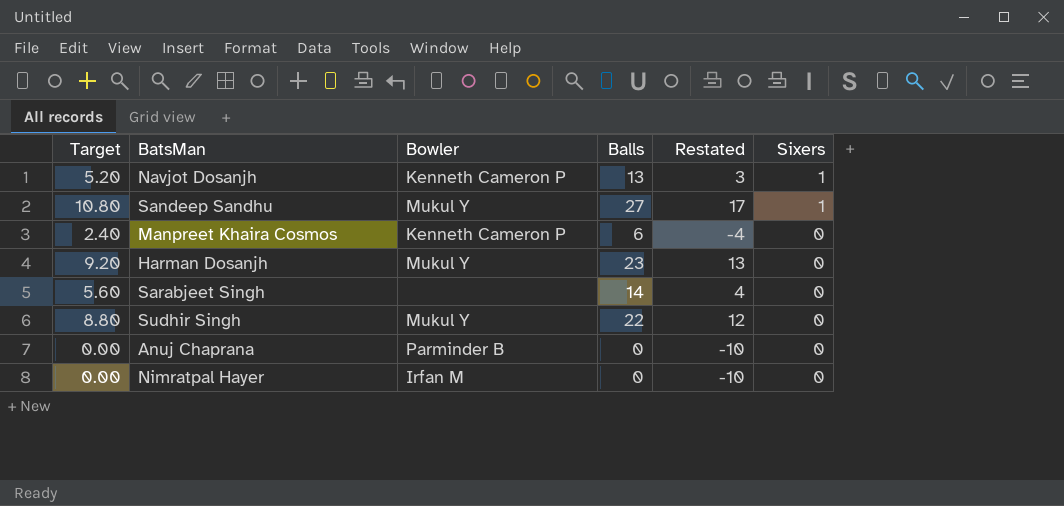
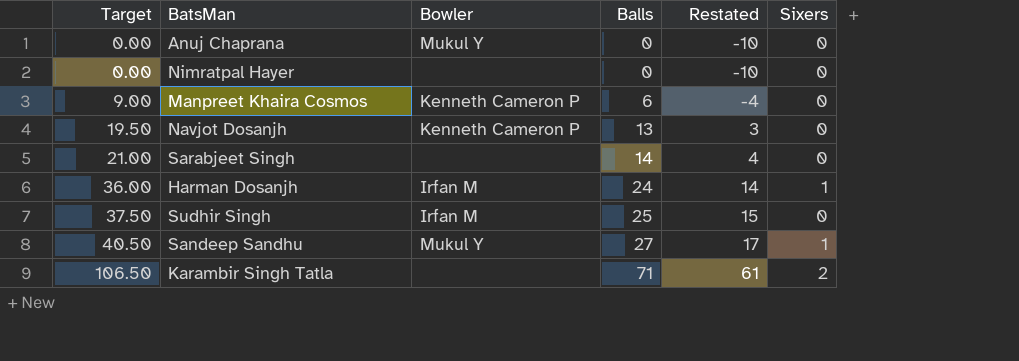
row order: Sixers descending -> Target ascending
column Target | formula: [Balls] * 0.4 -> [Balls] * 1.5
Anuj Chaprana | Bowler: Parminder B -> Mukul Y
Nimratpal Hayer | Bowler: Irfan M -> none
Navjot Dosanjh | Sixers: 1 -> 0
Harman Dosanjh | Bowler: Mukul Y -> Irfan M
Harman Dosanjh | Balls: 23 -> 24
Harman Dosanjh | Restated: 13 -> 14
Harman Dosanjh | Sixers: 0 -> 1
Sudhir Singh | Bowler: Mukul Y -> Irfan M
Sudhir Singh | Balls: 22 -> 25
Sudhir Singh | Restated: 12 -> 15
row Karambir Singh Tatla: none -> 106.50 | none | 71 | 61 | 2

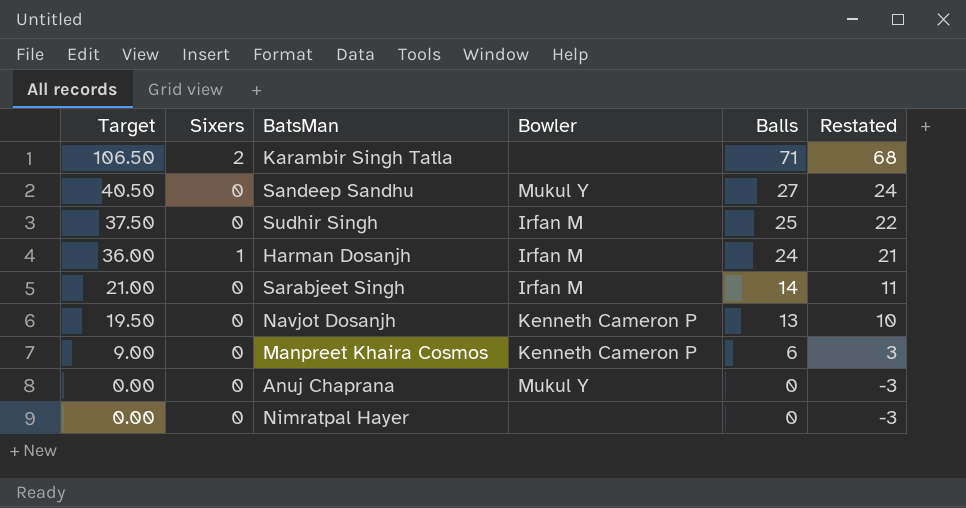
row order: Target ascending -> Target descending
column Sixers | position: 6 -> 2
column Restated | formula: [Balls] - 10 -> [Balls] - 3
Sandeep Sandhu | Sixers: 1 -> 0
Sarabjeet Singh | Bowler: none -> Irfan M

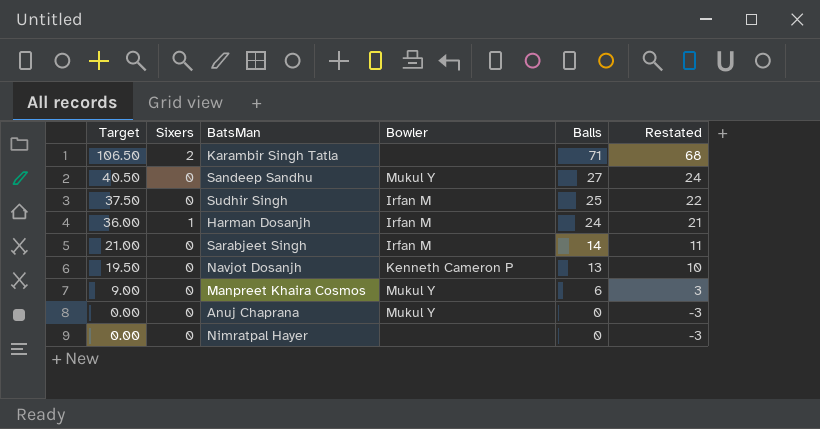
Manpreet Khaira Cosmos | Bowler: Kenneth Cameron P -> Mukul Y

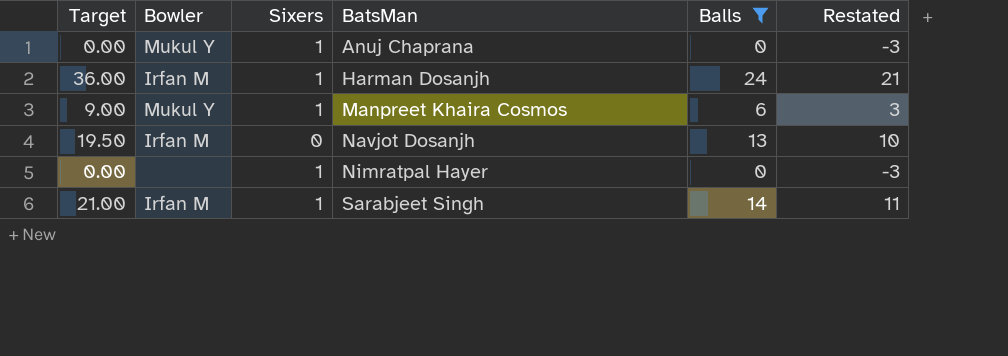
filter: none -> Balls <= 24
row order: Target descending -> BatsMan ascending
column Bowler | position: 4 -> 2
Anuj Chaprana | Sixers: 0 -> 1
Manpreet Khaira Cosmos | Sixers: 0 -> 1
Navjot Dosanjh | Bowler: Kenneth Cameron P -> Irfan M
Nimratpal Hayer | Sixers: 0 -> 1
Sarabjeet Singh | Sixers: 0 -> 1

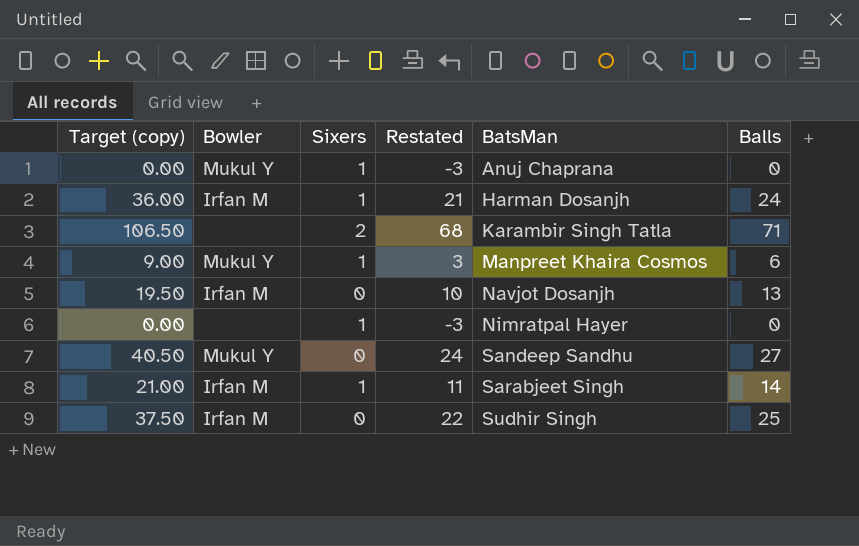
filter: Balls <= 24 -> none
column name: Target -> Target (copy)
column Restated | position: 6 -> 4

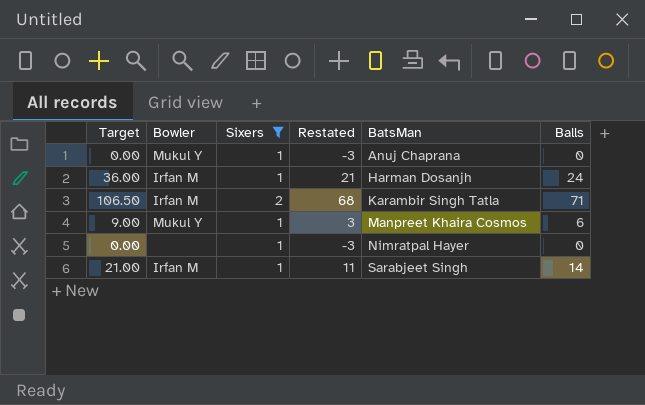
filter: none -> Sixers != 0
column name: Target (copy) -> Target
Karambir Singh Tatla | Bowler: none -> Irfan M

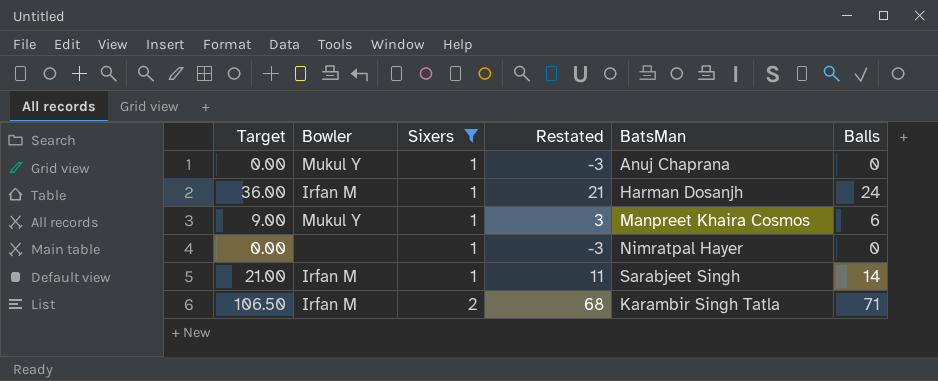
row order: BatsMan ascending -> Sixers ascending

